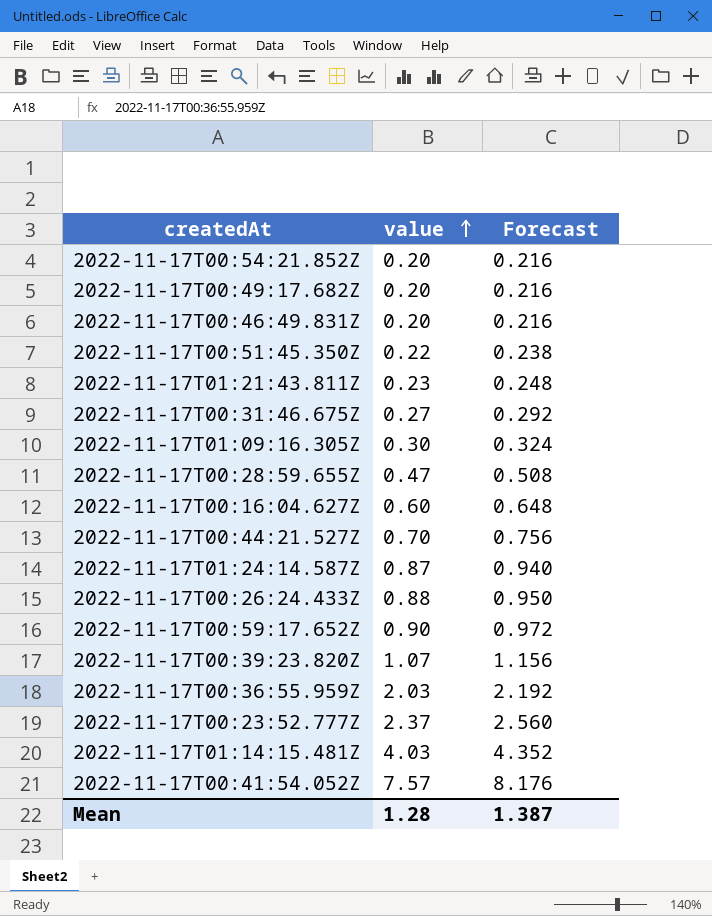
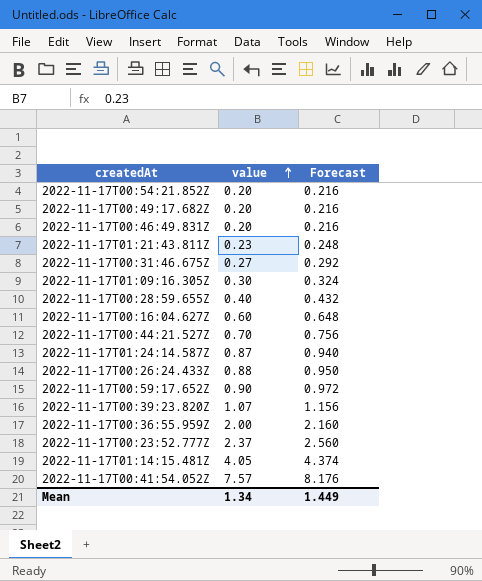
row 2022-11-17T00:51:45.350Z: 0.22 | 0.238 -> none
2022-11-17T00:28:59.655Z | value: 0.47 -> 0.40
2022-11-17T00:28:59.655Z | Forecast: 0.508 -> 0.432
2022-11-17T00:36:55.959Z | value: 2.03 -> 2.00
2022-11-17T00:36:55.959Z | Forecast: 2.192 -> 2.160
2022-11-17T01:14:15.481Z | value: 4.03 -> 4.05
2022-11-17T01:14:15.481Z | Forecast: 4.352 -> 4.374
Mean | value: 1.28 -> 1.34
Mean | Forecast: 1.387 -> 1.449

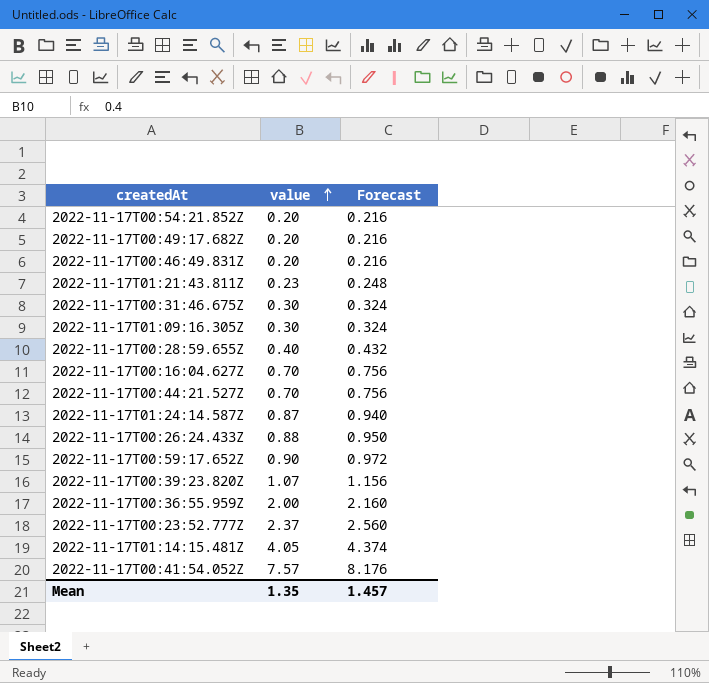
2022-11-17T00:31:46.675Z | value: 0.27 -> 0.30
2022-11-17T00:31:46.675Z | Forecast: 0.292 -> 0.324
2022-11-17T00:16:04.627Z | value: 0.60 -> 0.70
2022-11-17T00:16:04.627Z | Forecast: 0.648 -> 0.756
Mean | value: 1.34 -> 1.35
Mean | Forecast: 1.449 -> 1.457

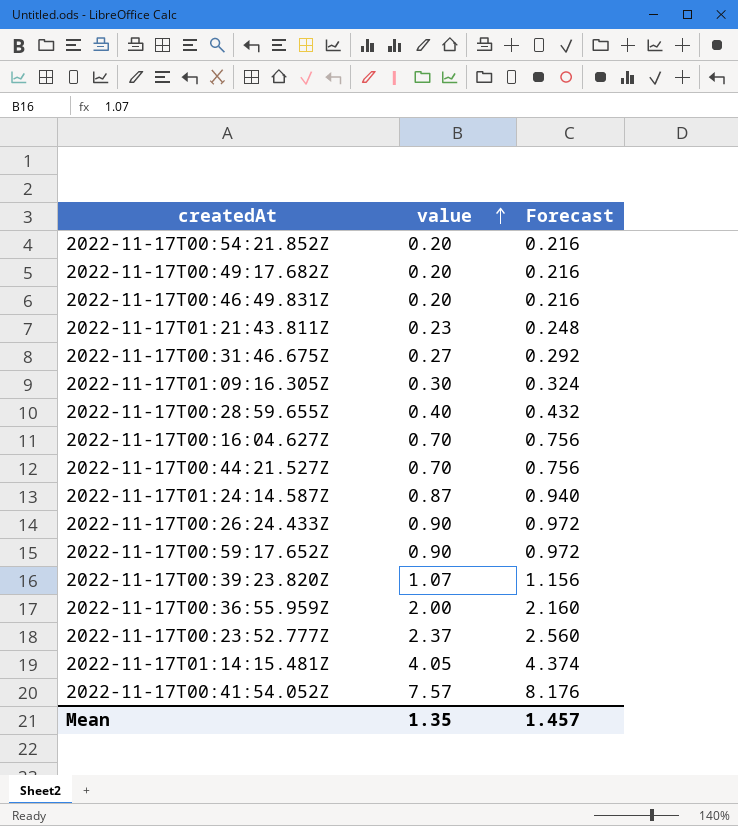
2022-11-17T00:31:46.675Z | value: 0.30 -> 0.27
2022-11-17T00:31:46.675Z | Forecast: 0.324 -> 0.292
2022-11-17T00:26:24.433Z | value: 0.88 -> 0.90
2022-11-17T00:26:24.433Z | Forecast: 0.950 -> 0.972

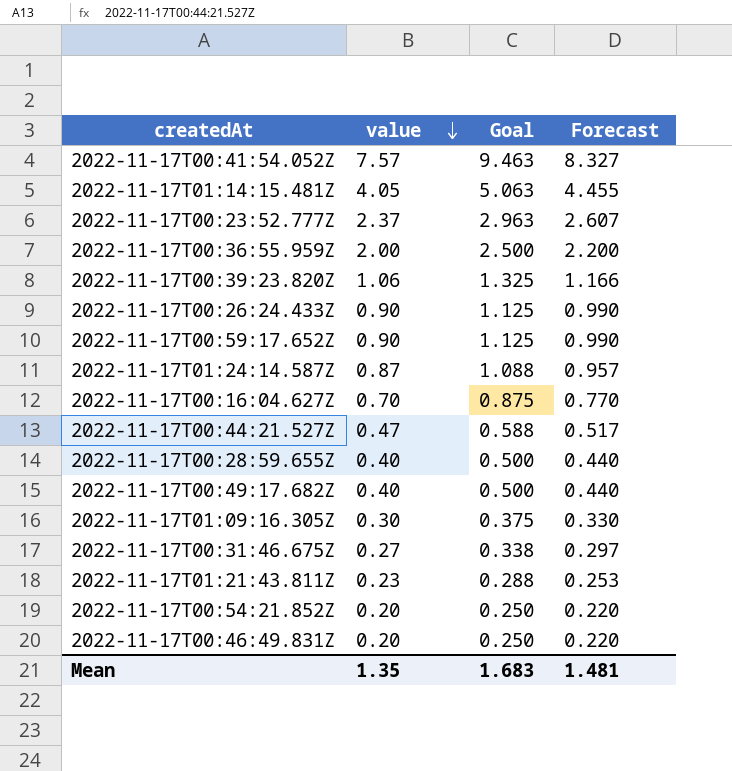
row order: value ascending -> value descending
column Goal | formula: none -> [value] * 1.25
column Forecast | formula: [value] * 1.08 -> [value] * 1.1
2022-11-17T00:39:23.820Z | value: 1.07 -> 1.06
2022-11-17T00:44:21.527Z | value: 0.70 -> 0.47
2022-11-17T00:49:17.682Z | value: 0.20 -> 0.40
Mean | Forecast: 1.457 -> 1.481

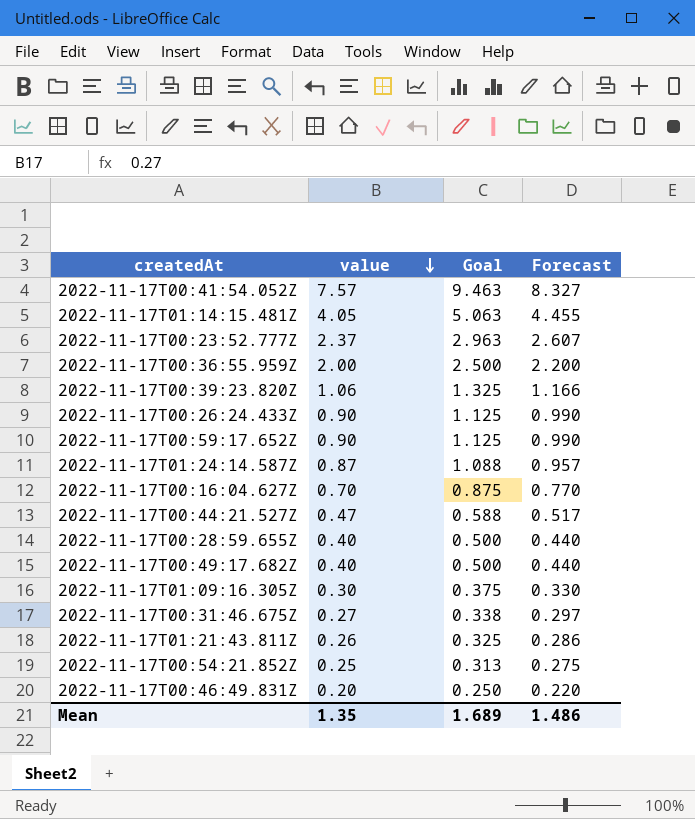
2022-11-17T01:21:43.811Z | value: 0.23 -> 0.26
2022-11-17T01:21:43.811Z | Goal: 0.288 -> 0.325
2022-11-17T01:21:43.811Z | Forecast: 0.253 -> 0.286
2022-11-17T00:54:21.852Z | value: 0.20 -> 0.25
2022-11-17T00:54:21.852Z | Goal: 0.250 -> 0.313
2022-11-17T00:54:21.852Z | Forecast: 0.220 -> 0.275
Mean | Goal: 1.683 -> 1.689
Mean | Forecast: 1.481 -> 1.486

